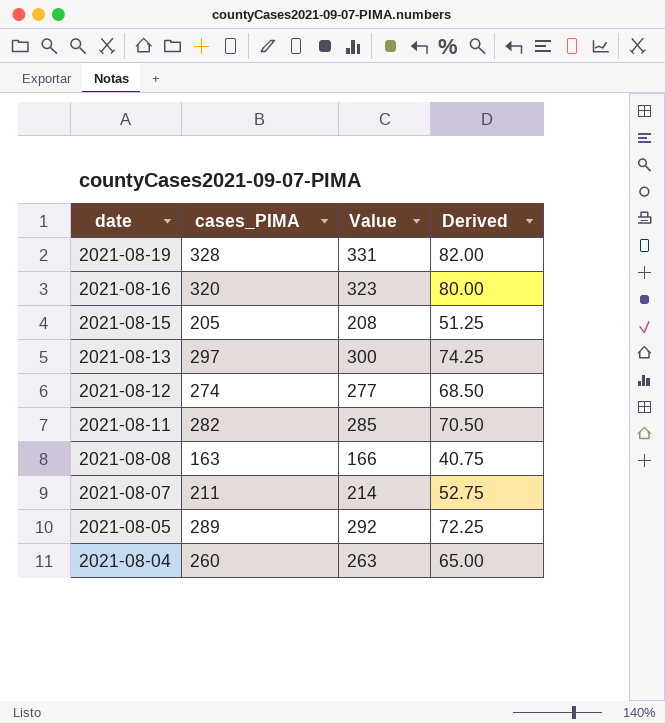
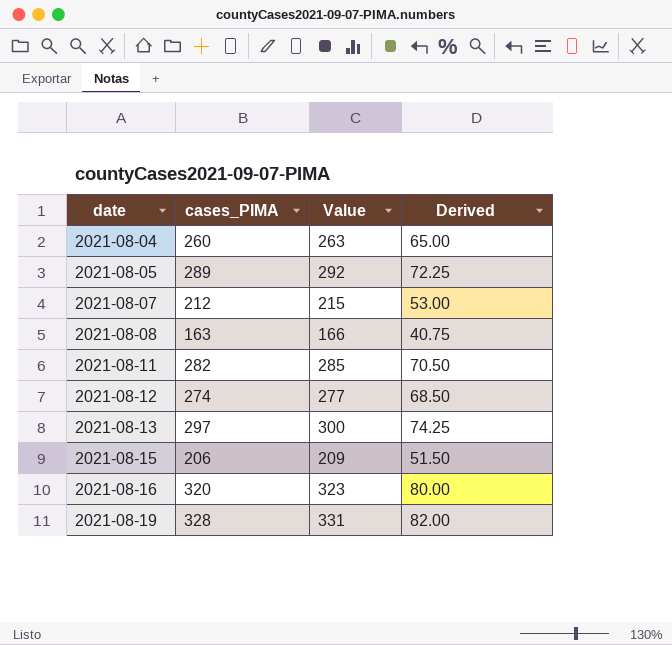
row order: date descending -> date ascending
2021-08-07 | cases_PIMA: 211 -> 212
2021-08-07 | Value: 214 -> 215
2021-08-07 | Derived: 52.75 -> 53.00
2021-08-15 | cases_PIMA: 205 -> 206
2021-08-15 | Value: 208 -> 209
2021-08-15 | Derived: 51.25 -> 51.50

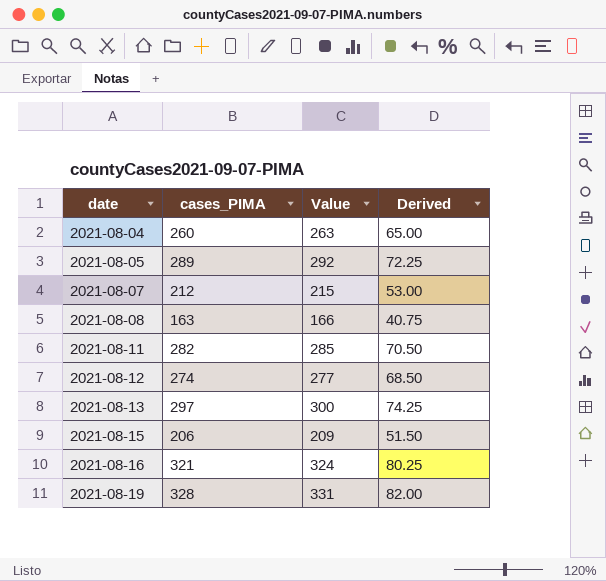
2021-08-16 | cases_PIMA: 320 -> 321
2021-08-16 | Value: 323 -> 324
2021-08-16 | Derived: 80.00 -> 80.25

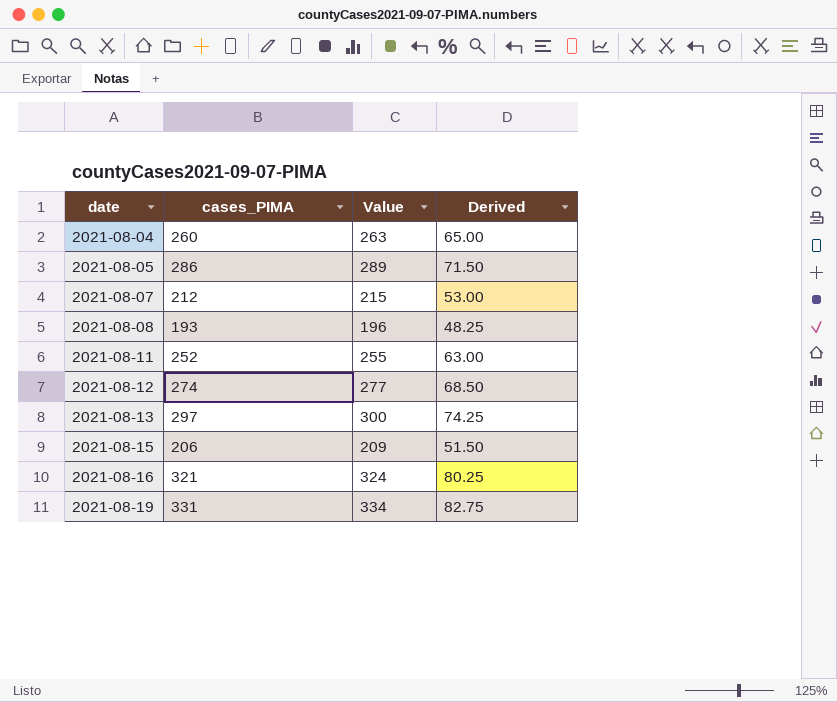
2021-08-05 | cases_PIMA: 289 -> 286
2021-08-05 | Value: 292 -> 289
2021-08-05 | Derived: 72.25 -> 71.50
2021-08-08 | cases_PIMA: 163 -> 193
2021-08-08 | Value: 166 -> 196
2021-08-08 | Derived: 40.75 -> 48.25
2021-08-11 | cases_PIMA: 282 -> 252
2021-08-11 | Value: 285 -> 255
2021-08-11 | Derived: 70.50 -> 63.00
2021-08-19 | cases_PIMA: 328 -> 331
2021-08-19 | Value: 331 -> 334
2021-08-19 | Derived: 82.00 -> 82.75

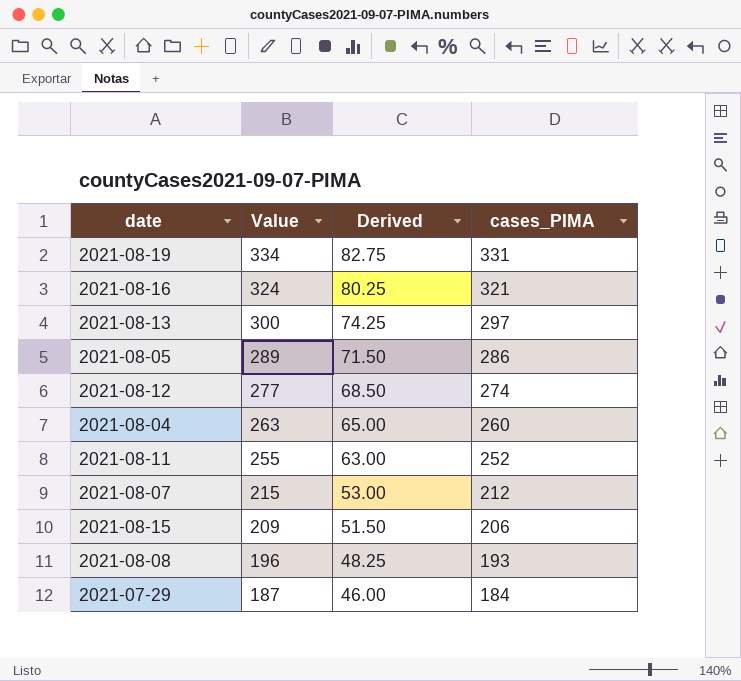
row order: date ascending -> Value descending
column cases_PIMA | position: 2 -> 4
row 2021-07-29: none -> 187 | 46.00 | 184

